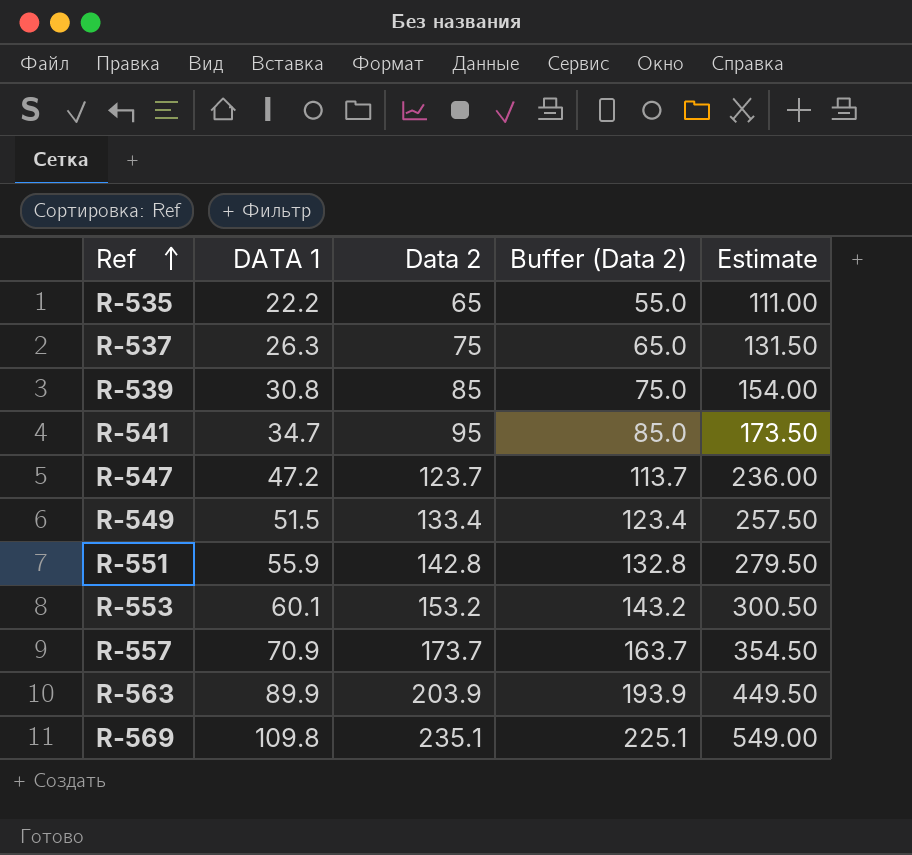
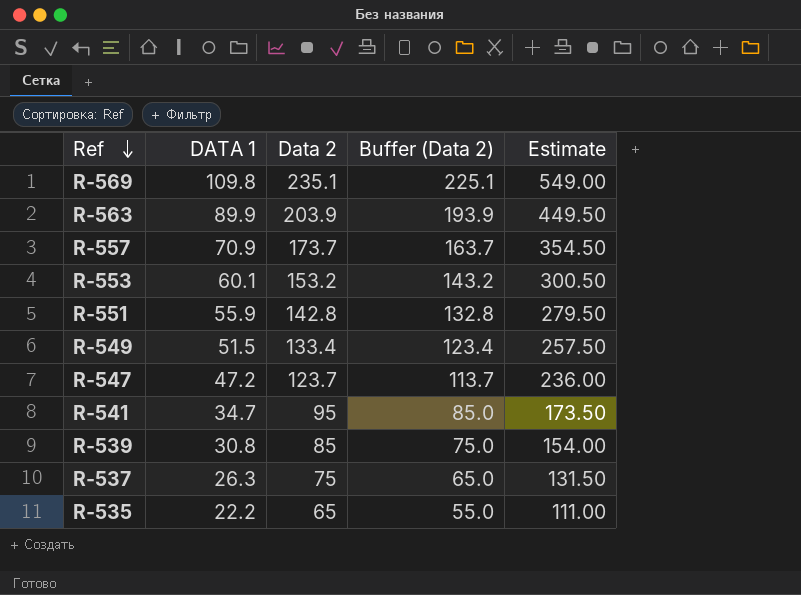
row order: Ref ascending -> Ref descending

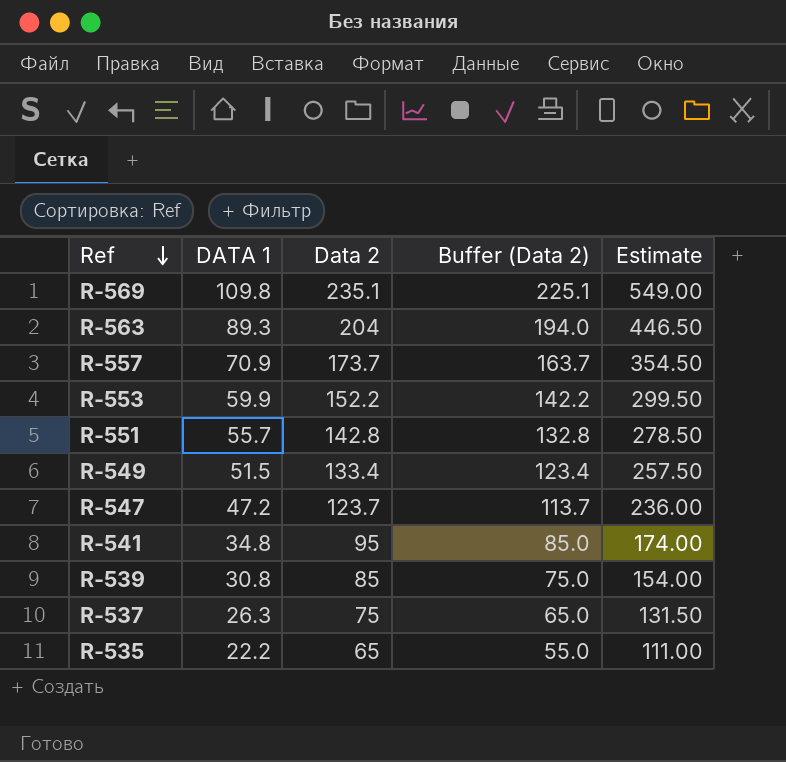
R-563 | DATA 1: 89.9 -> 89.3
R-563 | Data 2: 203.9 -> 204
R-563 | Buffer (Data 2): 193.9 -> 194.0
R-563 | Estimate: 449.50 -> 446.50
R-553 | DATA 1: 60.1 -> 59.9
R-553 | Data 2: 153.2 -> 152.2
R-553 | Buffer (Data 2): 143.2 -> 142.2
R-553 | Estimate: 300.50 -> 299.50
R-551 | DATA 1: 55.9 -> 55.7
R-551 | Estimate: 279.50 -> 278.50
R-541 | DATA 1: 34.7 -> 34.8
R-541 | Estimate: 173.50 -> 174.00

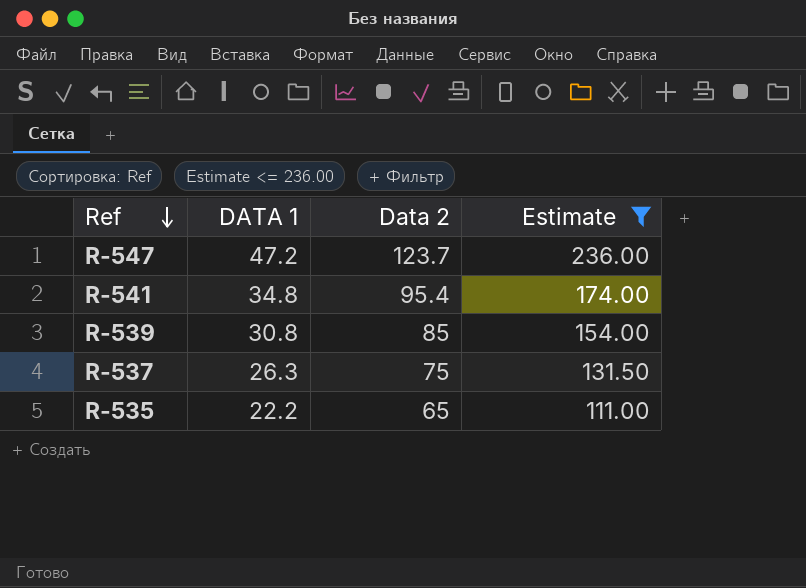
filter: none -> Estimate <= 236.00
column Buffer (Data 2) | formula: [Data 2] - 10 -> none
R-541 | Data 2: 95 -> 95.4

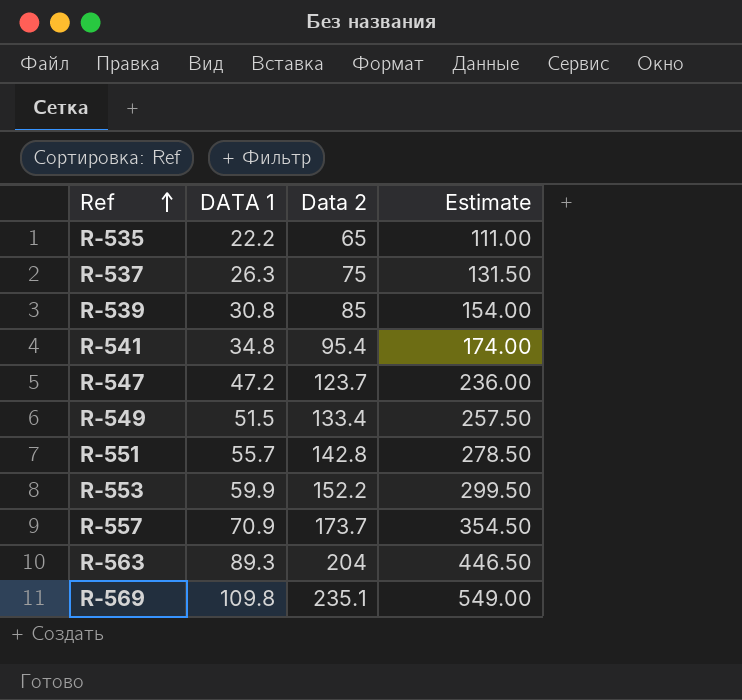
filter: Estimate <= 236.00 -> none
row order: Ref descending -> Ref ascending

